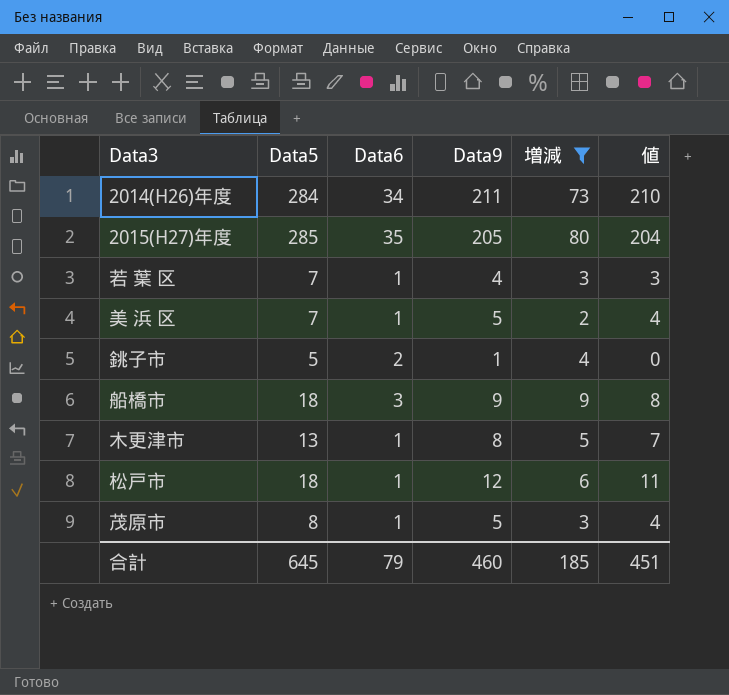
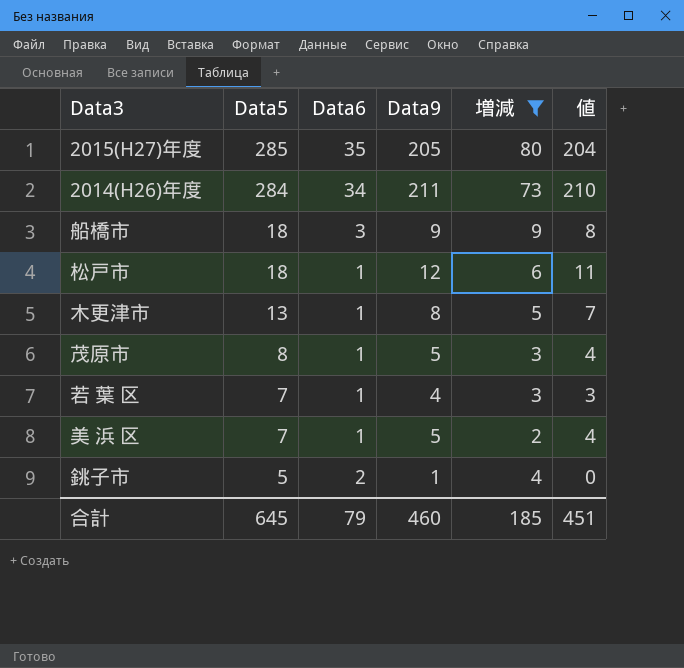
row order: none -> Data5 descending

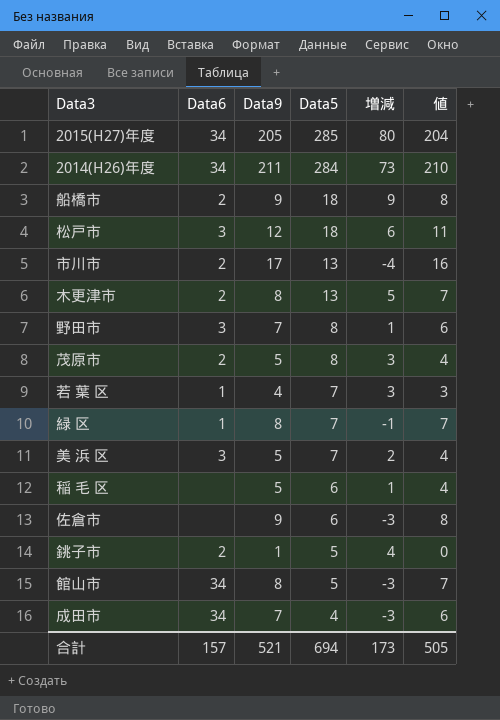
filter: 増減 >= 2 -> none
column Data5 | position: 2 -> 4
2015(H27)年度 | Data6: 35 -> 34
船橋市 | Data6: 3 -> 2
松戸市 | Data6: 1 -> 3
木更津市 | Data6: 1 -> 2
茂原市 | Data6: 1 -> 2
美 浜 区 | Data6: 1 -> 3
合計 | Data6: 79 -> 157
合計 | Data9: 460 -> 521
合計 | Data5: 645 -> 694
合計 | 増減: 185 -> 173
合計 | 値: 451 -> 505

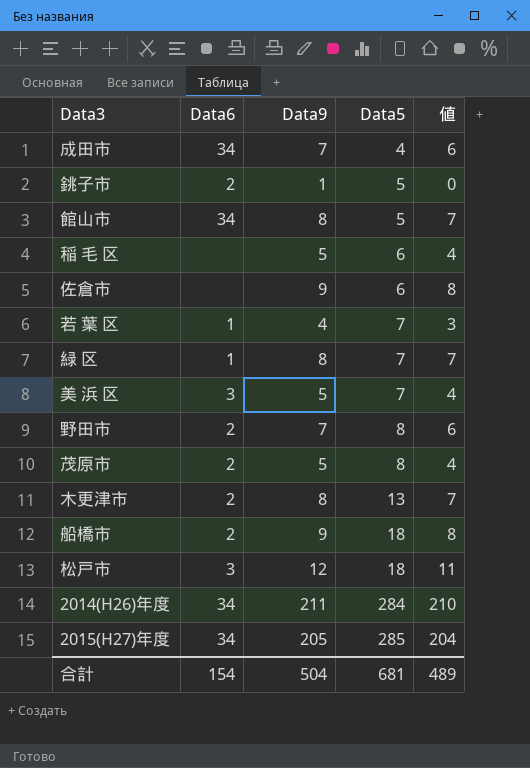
row order: Data5 descending -> Data5 ascending
column 増減 | formula: [Data5] - [Data9] -> none
row 市川市: 2 | 17 | 13 | -4 | 16 -> none
野田市 | Data6: 3 -> 2
合計 | Data6: 157 -> 154
合計 | Data9: 521 -> 504
合計 | Data5: 694 -> 681
合計 | 値: 505 -> 489

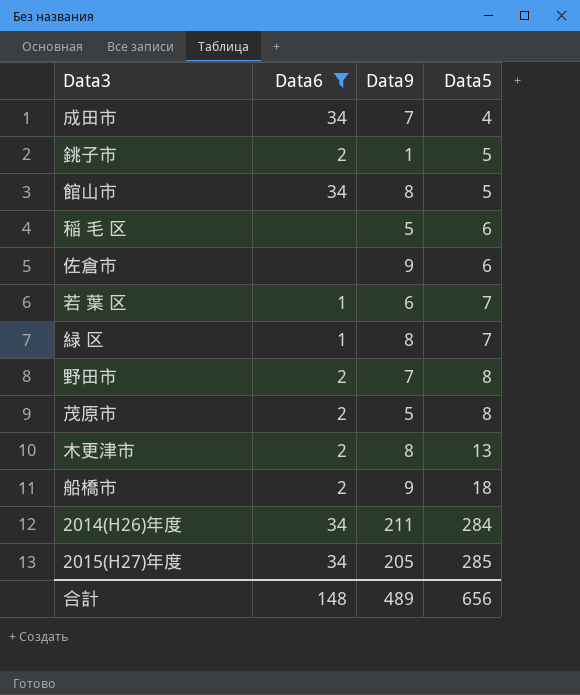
filter: none -> Data6 != 3
column 値 | formula: [Data9] - 1 -> none
若 葉 区 | Data9: 4 -> 6
合計 | Data6: 154 -> 148
合計 | Data9: 504 -> 489
合計 | Data5: 681 -> 656

